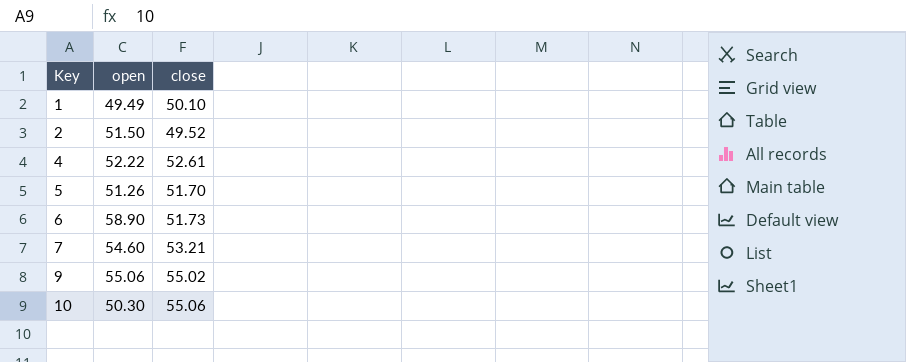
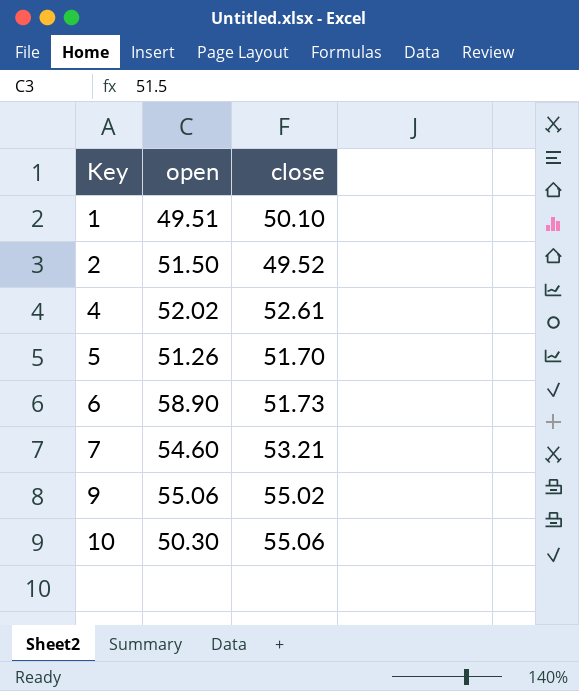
1 | open: 49.49 -> 49.51
4 | open: 52.22 -> 52.02

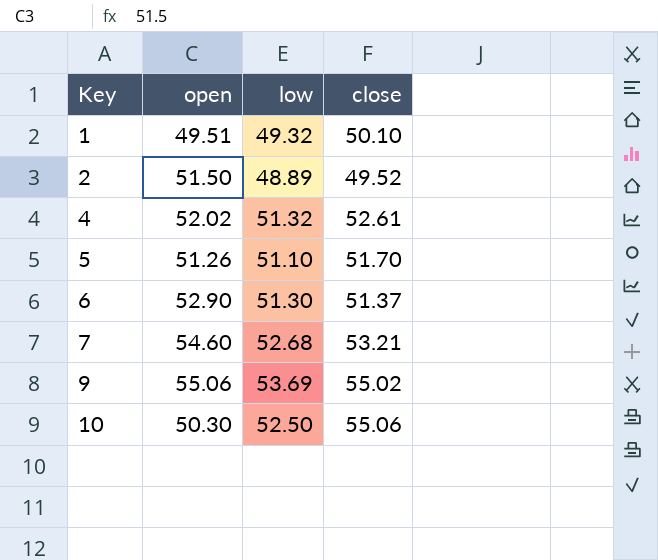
column low | position: none -> 3
6 | open: 58.90 -> 52.90
6 | close: 51.73 -> 51.37

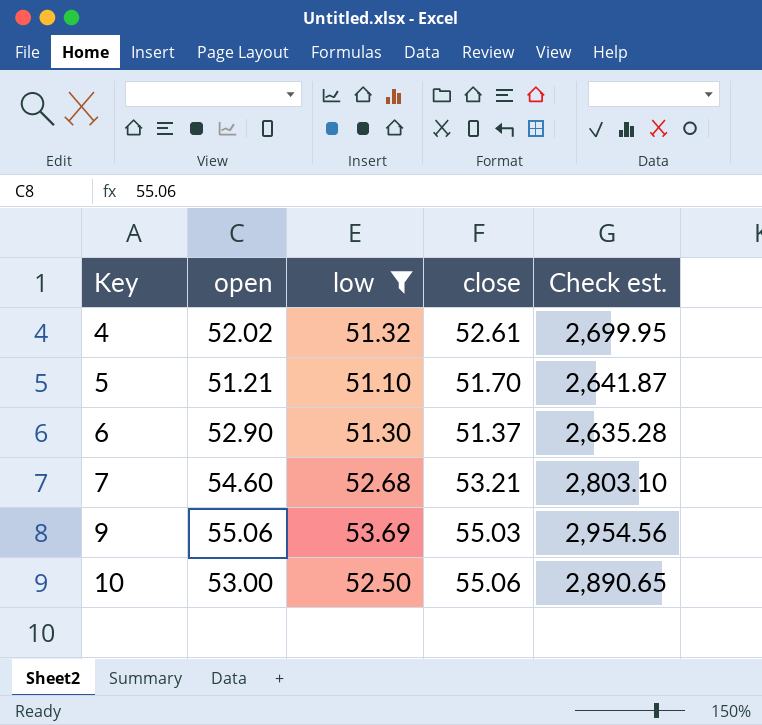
filter: none -> low >= 51.10
column Check est. | formula: none -> [low] * [close]
5 | open: 51.26 -> 51.21
9 | close: 55.02 -> 55.03
10 | open: 50.30 -> 53.00

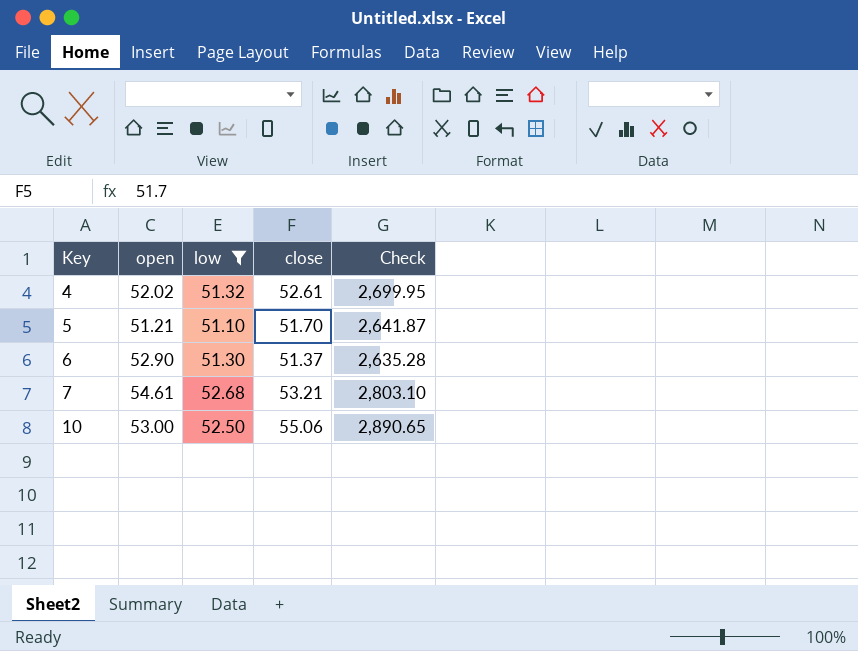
column name: Check est. -> Check
row 9: 55.06 | 53.69 | 55.03 | 2,954.56 -> none
7 | open: 54.60 -> 54.61

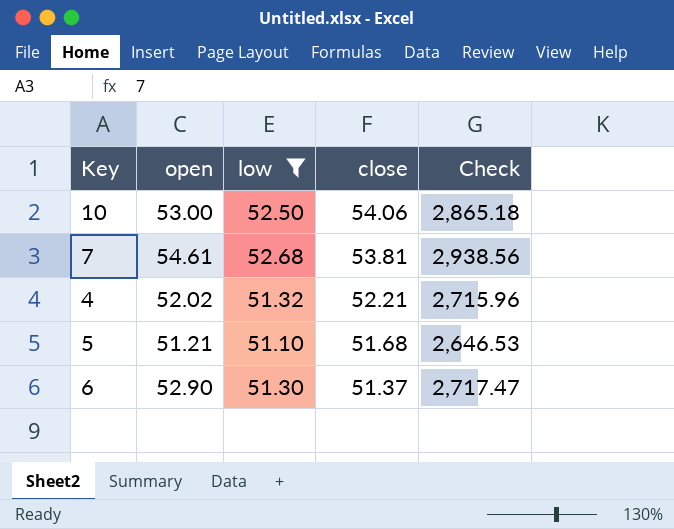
row order: Key ascending -> close descending
column Check | formula: [low] * [close] -> [open] * [close]
10 | close: 55.06 -> 54.06
7 | close: 53.21 -> 53.81
4 | close: 52.61 -> 52.21
5 | close: 51.70 -> 51.68

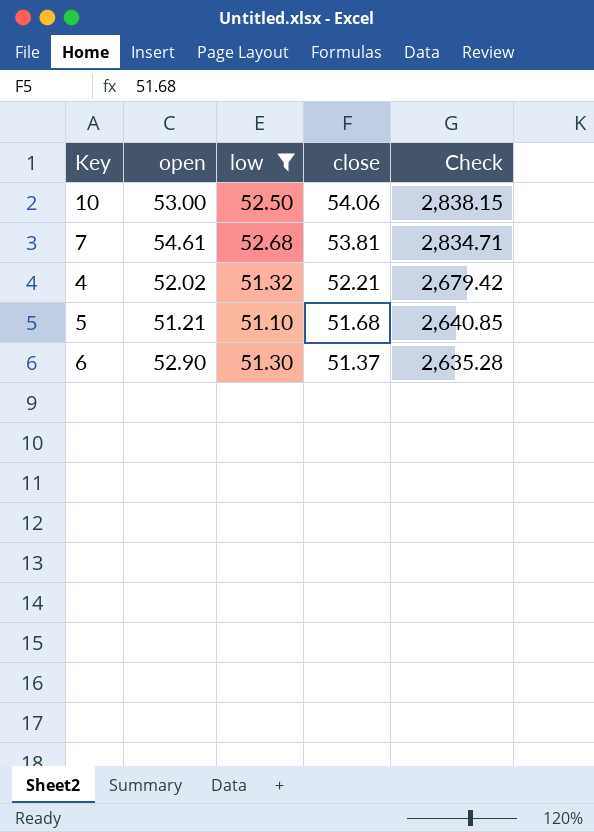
column Check | formula: [open] * [close] -> [low] * [close]

